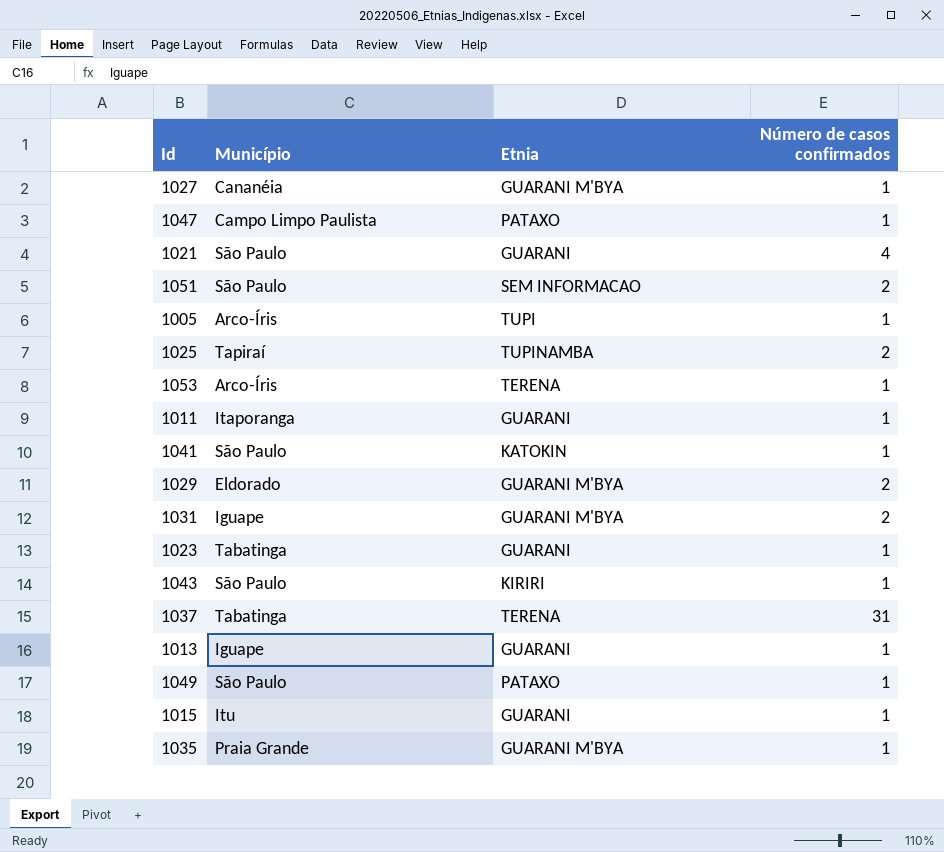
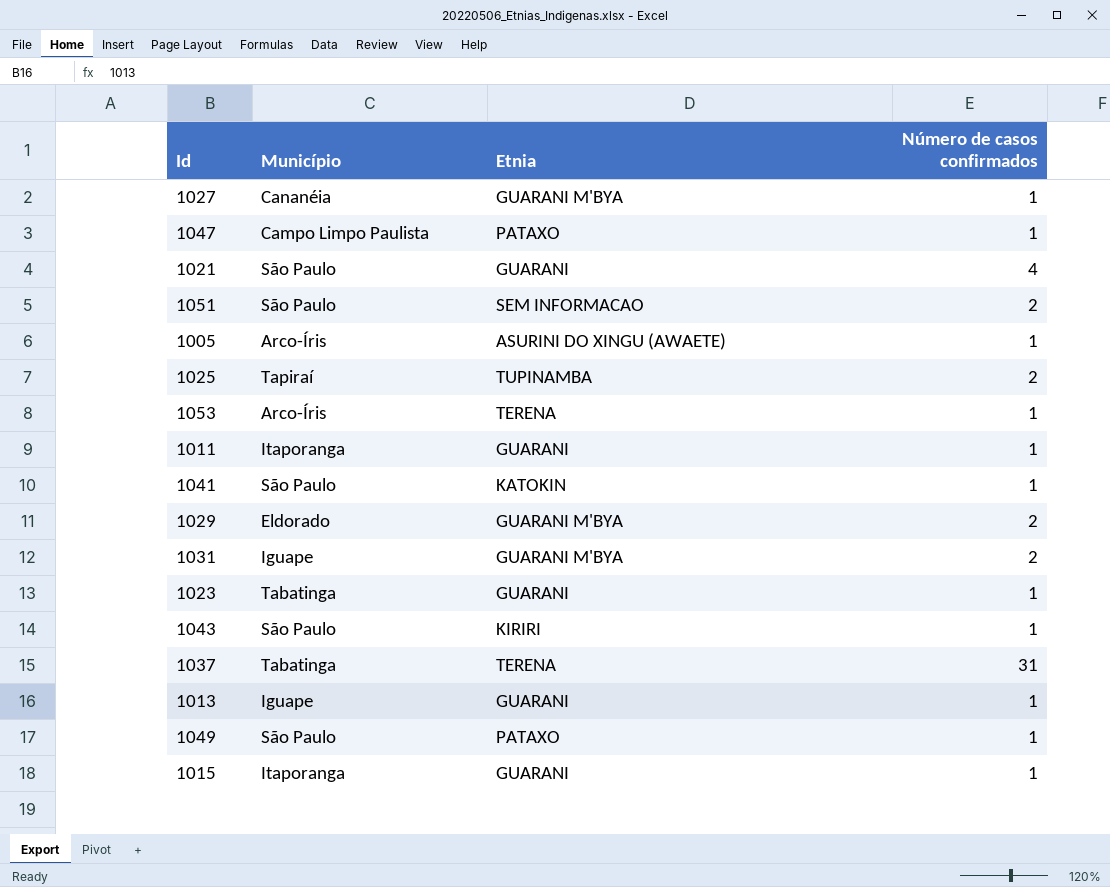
row 1035: Praia Grande | GUARANI M'BYA | 1 -> none
1005 | Etnia: TUPI -> ASURINI DO XINGU (AWAETE)
1015 | Município: Itu -> Itaporanga

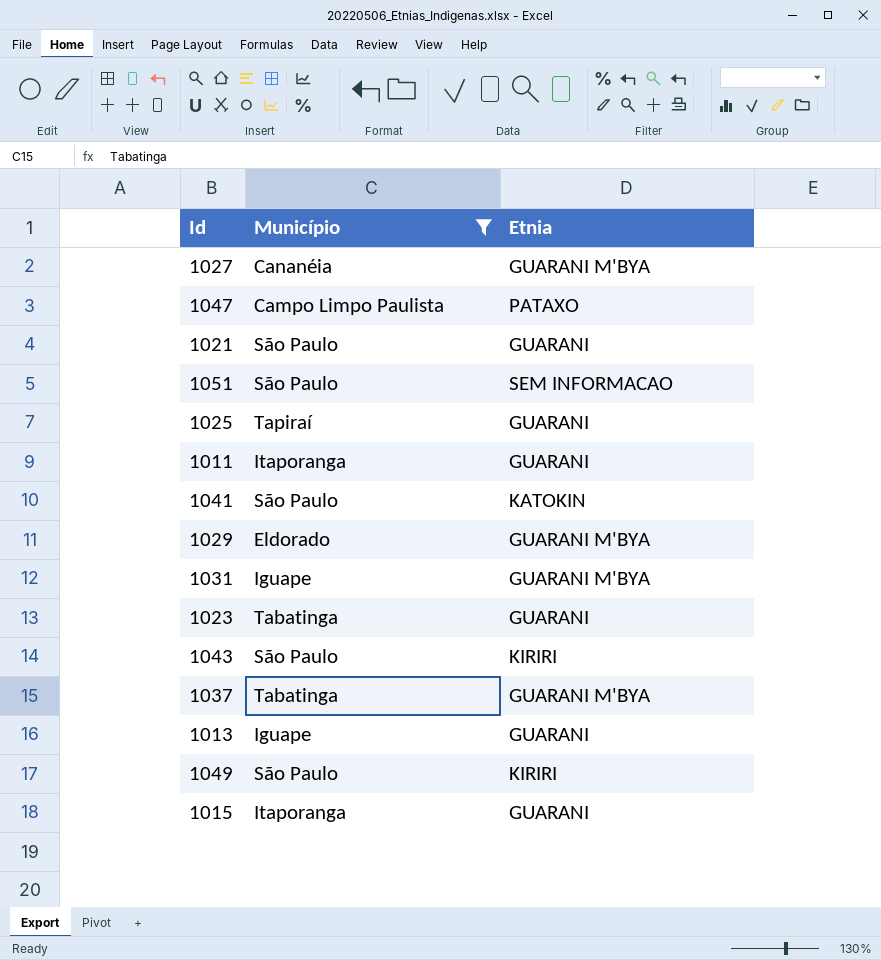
filter: none -> Município != Arco-Íris
column Número de casos confirmados | position: 4 -> none
1025 | Etnia: TUPINAMBA -> GUARANI
1037 | Etnia: TERENA -> GUARANI M'BYA
1049 | Etnia: PATAXO -> KIRIRI

